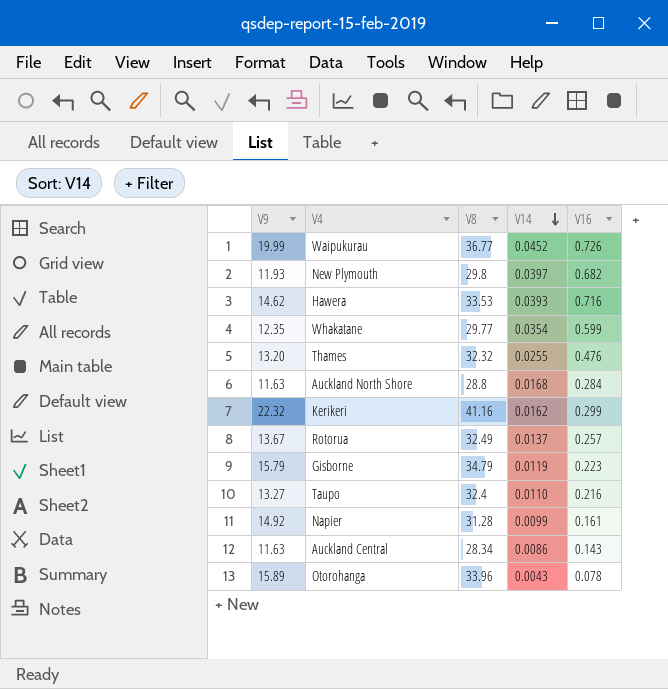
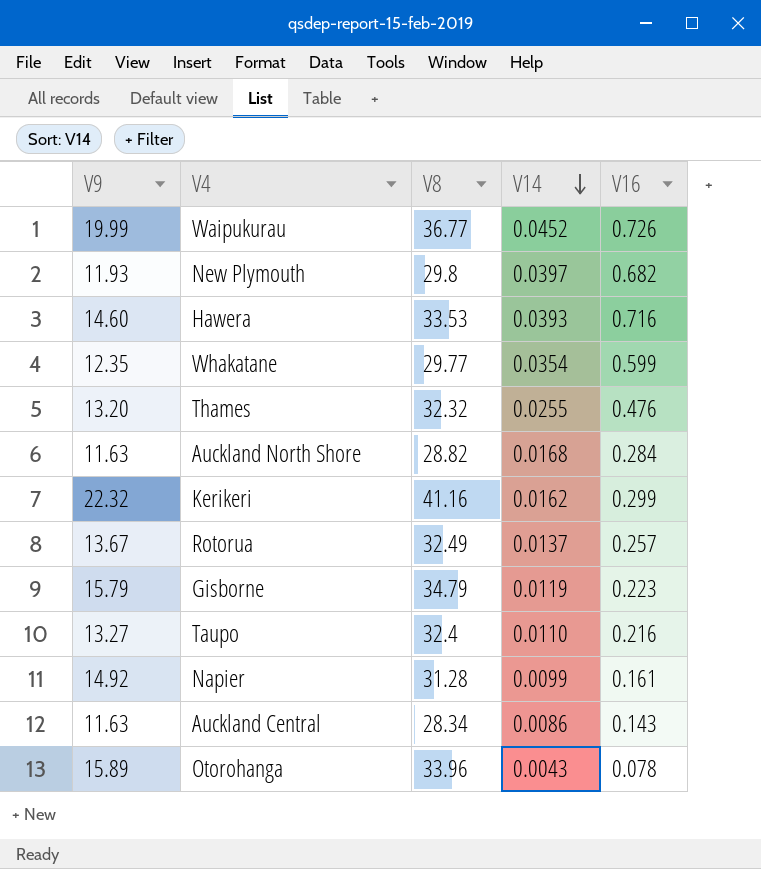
Hawera | V9: 14.62 -> 14.60
Auckland North Shore | V8: 28.8 -> 28.82

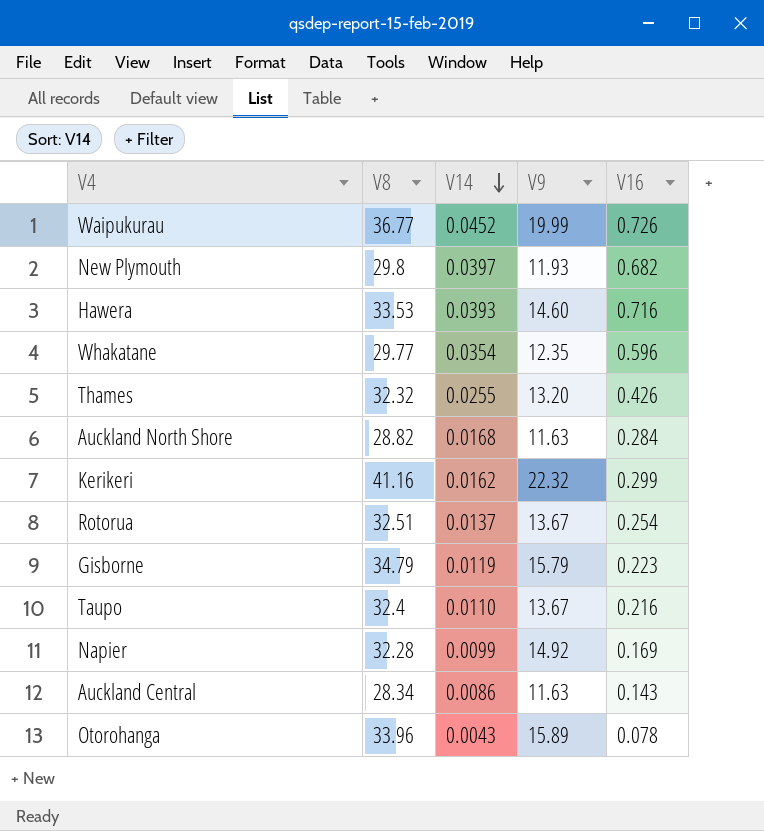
column V9 | position: 1 -> 4
Whakatane | V16: 0.599 -> 0.596
Thames | V16: 0.476 -> 0.426
Rotorua | V8: 32.49 -> 32.51
Rotorua | V16: 0.257 -> 0.254
Taupo | V9: 13.27 -> 13.67
Napier | V8: 31.28 -> 32.28
Napier | V16: 0.161 -> 0.169

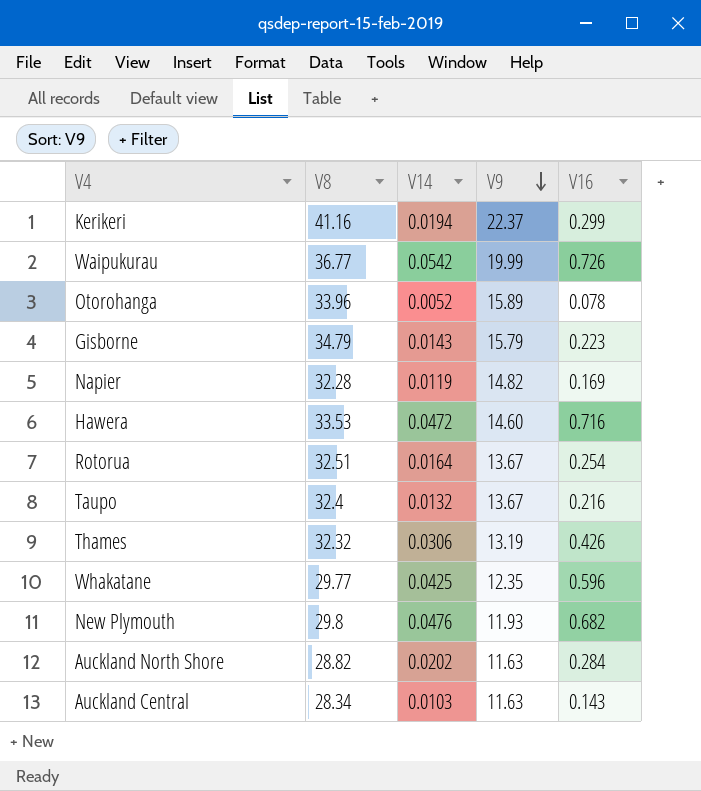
row order: V14 descending -> V9 descending
Kerikeri | V14: 0.0162 -> 0.0194
Kerikeri | V9: 22.32 -> 22.37
Waipukurau | V14: 0.0452 -> 0.0542
Otorohanga | V14: 0.0043 -> 0.0052
Gisborne | V14: 0.0119 -> 0.0143
Napier | V14: 0.0099 -> 0.0119
Napier | V9: 14.92 -> 14.82
Hawera | V14: 0.0393 -> 0.0472
Rotorua | V14: 0.0137 -> 0.0164
Taupo | V14: 0.0110 -> 0.0132
Thames | V14: 0.0255 -> 0.0306
Thames | V9: 13.20 -> 13.19
Whakatane | V14: 0.0354 -> 0.0425
New Plymouth | V14: 0.0397 -> 0.0476
Auckland North Shore | V14: 0.0168 -> 0.0202
Auckland Central | V14: 0.0086 -> 0.0103

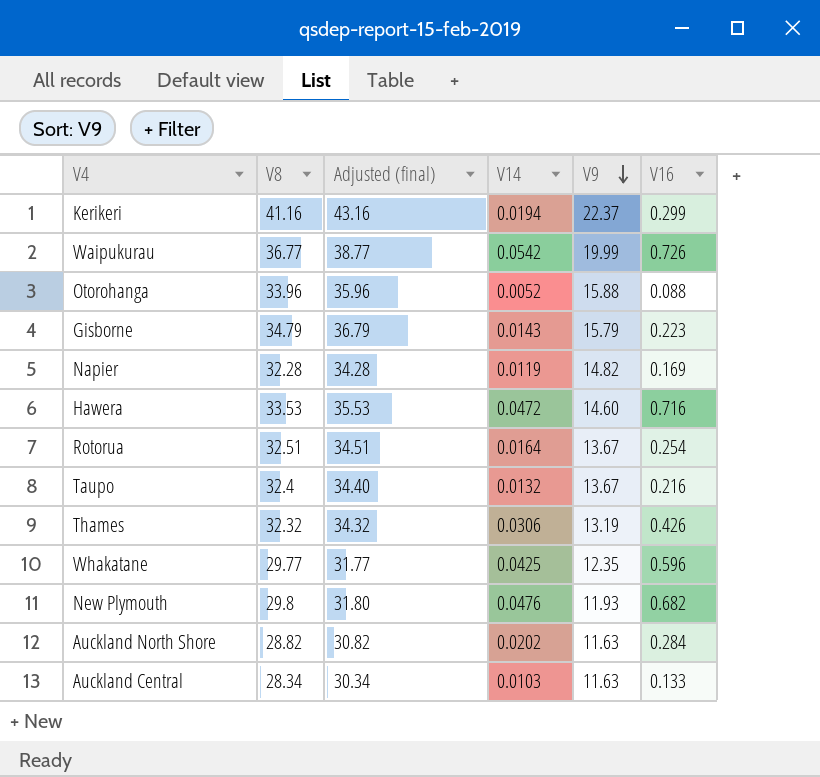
column Adjusted (final) | formula: none -> [V8] + 2
Otorohanga | V9: 15.89 -> 15.88
Otorohanga | V16: 0.078 -> 0.088
Auckland Central | V16: 0.143 -> 0.133

